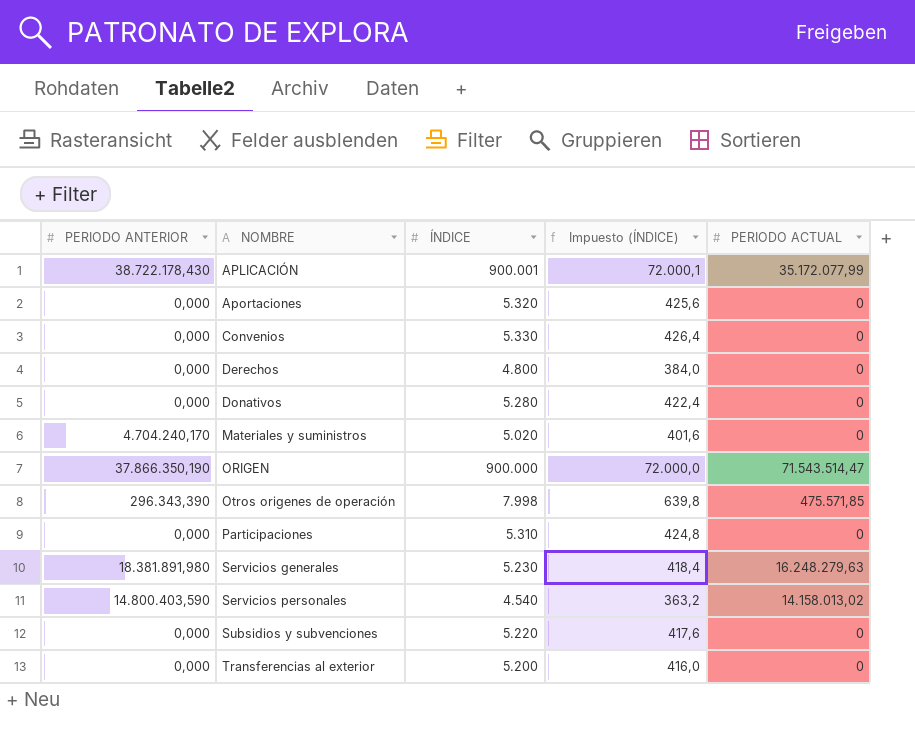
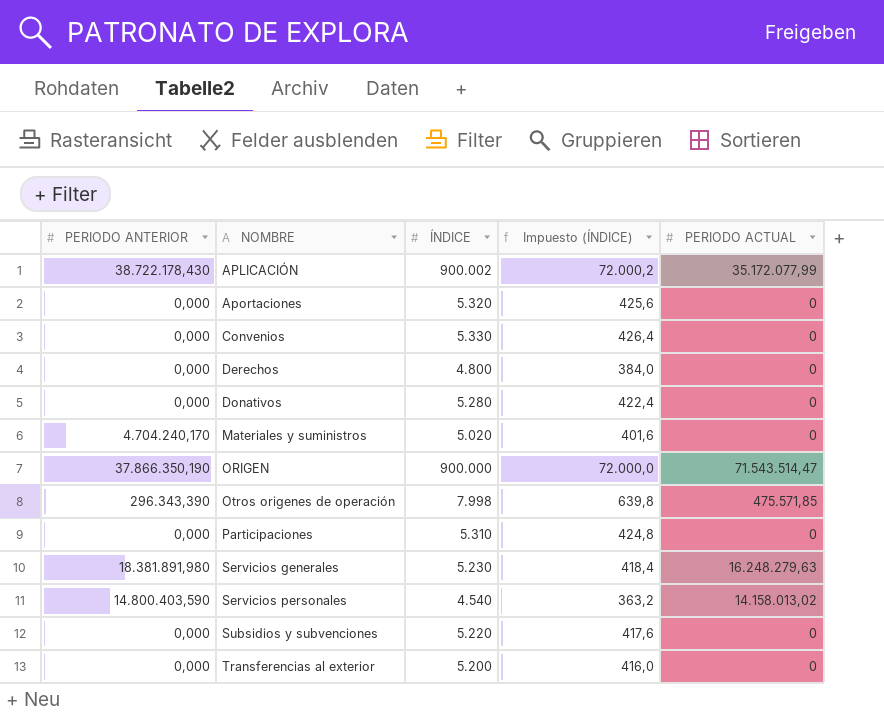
APLICACIÓN | ÍNDICE: 900.001 -> 900.002
APLICACIÓN | Impuesto (ÍNDICE): 72.000,1 -> 72.000,2

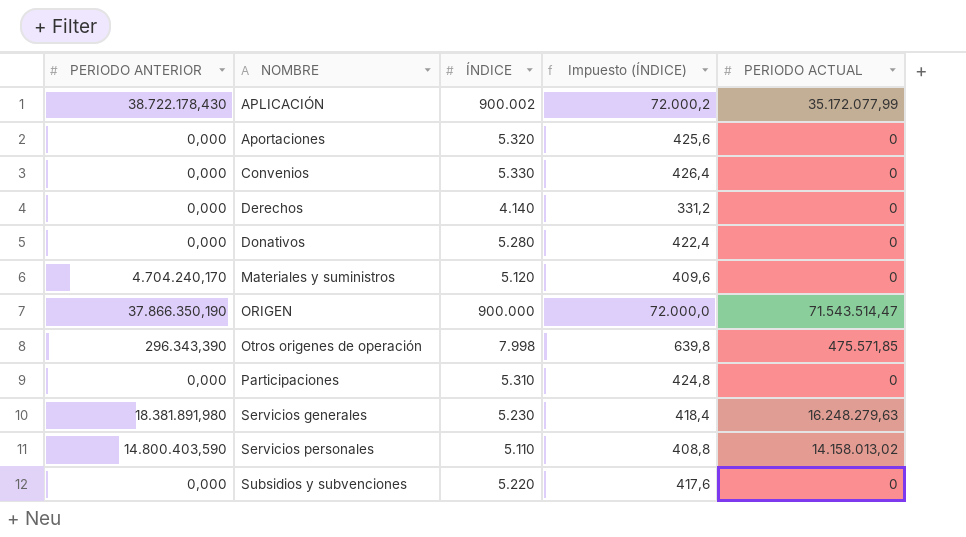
row Transferencias al exterior: 0,000 | 5.200 | 416,0 | 0 -> none
Derechos | ÍNDICE: 4.800 -> 4.140
Derechos | Impuesto (ÍNDICE): 384,0 -> 331,2
Materiales y suministros | ÍNDICE: 5.020 -> 5.120
Materiales y suministros | Impuesto (ÍNDICE): 401,6 -> 409,6
Servicios personales | ÍNDICE: 4.540 -> 5.110
Servicios personales | Impuesto (ÍNDICE): 363,2 -> 408,8

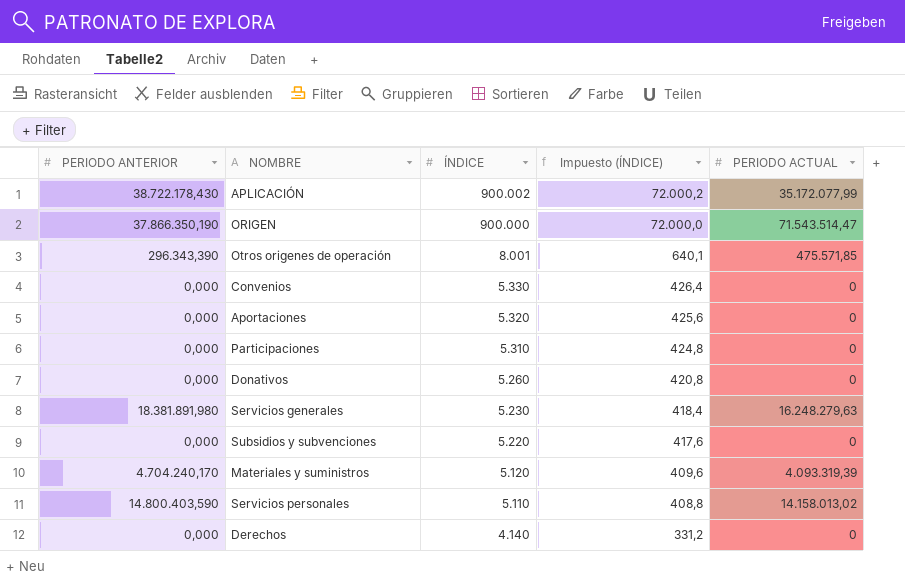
row order: NOMBRE ascending -> ÍNDICE descending
Otros origenes de operación | ÍNDICE: 7.998 -> 8.001
Otros origenes de operación | Impuesto (ÍNDICE): 639,8 -> 640,1
Donativos | ÍNDICE: 5.280 -> 5.260
Donativos | Impuesto (ÍNDICE): 422,4 -> 420,8
Materiales y suministros | PERIODO ACTUAL: 0 -> 4.093.319,39

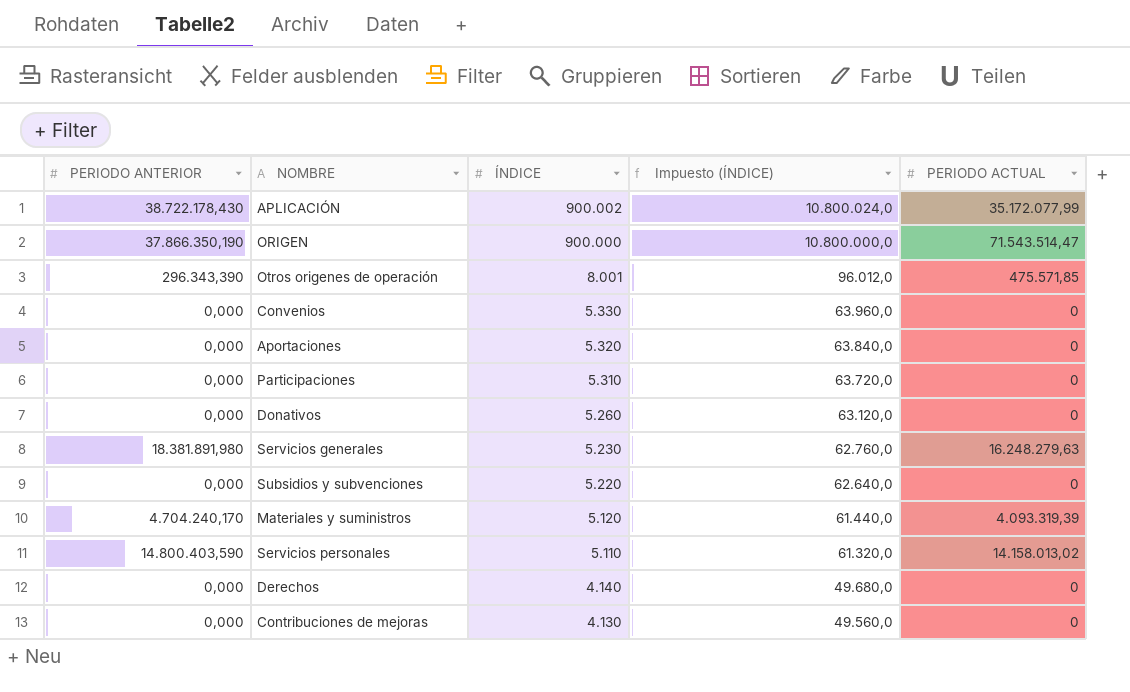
column Impuesto (ÍNDICE) | formula: [ÍNDICE] * 0,08 -> [ÍNDICE] * 12
row Contribuciones de mejoras: none -> 0,000 | 4.130 | 49.560,0 | 0

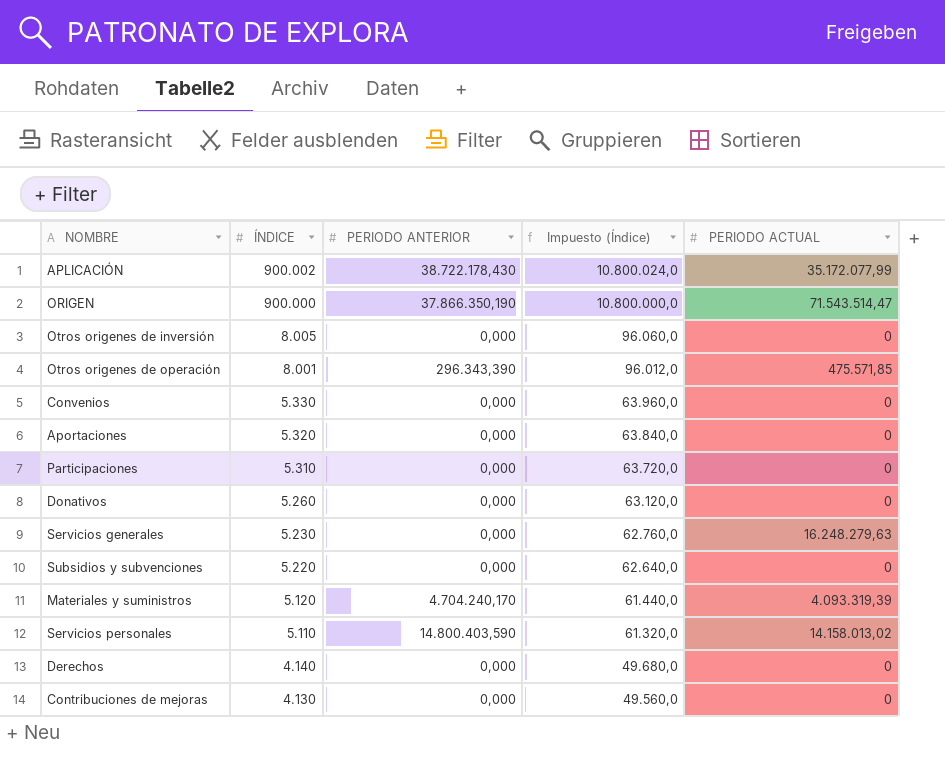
column PERIODO ANTERIOR | position: 1 -> 3
column name: Impuesto (ÍNDICE) -> Impuesto (Índice)
row Otros origenes de inversión: none -> 8.005 | 0,000 | 96.060,0 | 0
Servicios generales | PERIODO ANTERIOR: 18.381.891,980 -> 0,000

